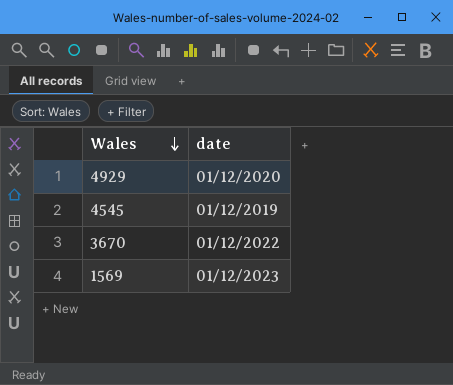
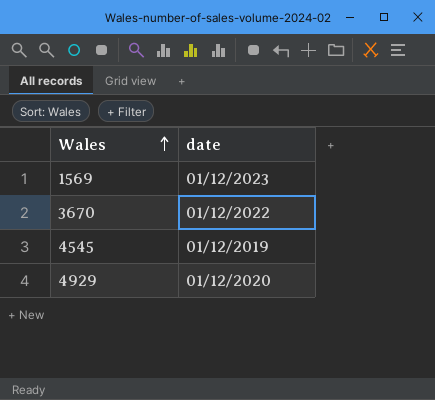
row order: Wales descending -> Wales ascending

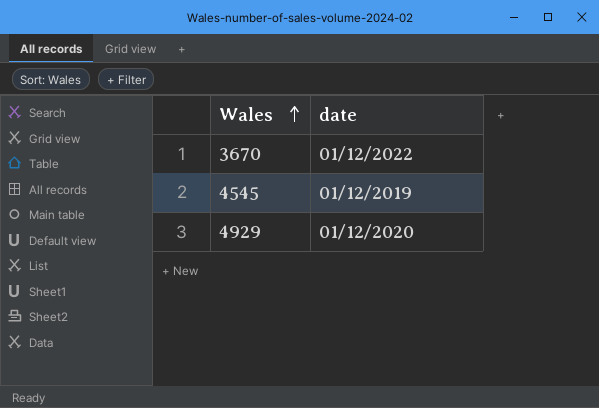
row 1569: 01/12/2023 -> none

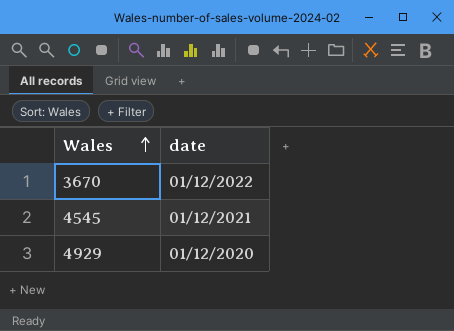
4545 | date: 01/12/2019 -> 01/12/2021

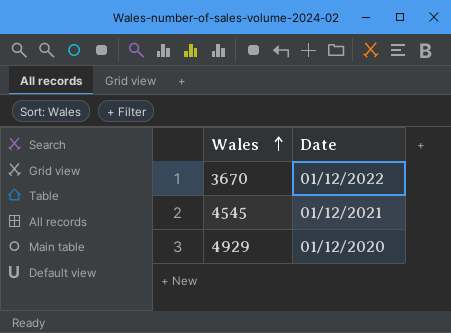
column name: date -> Date

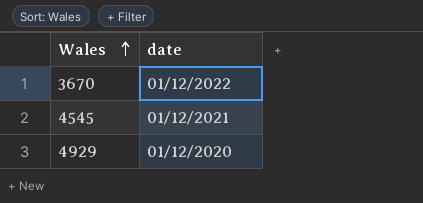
column name: Date -> date

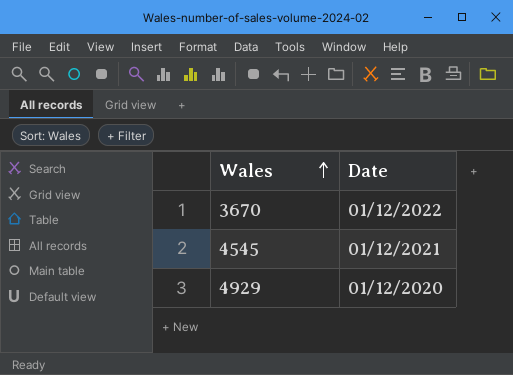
column name: date -> Date

